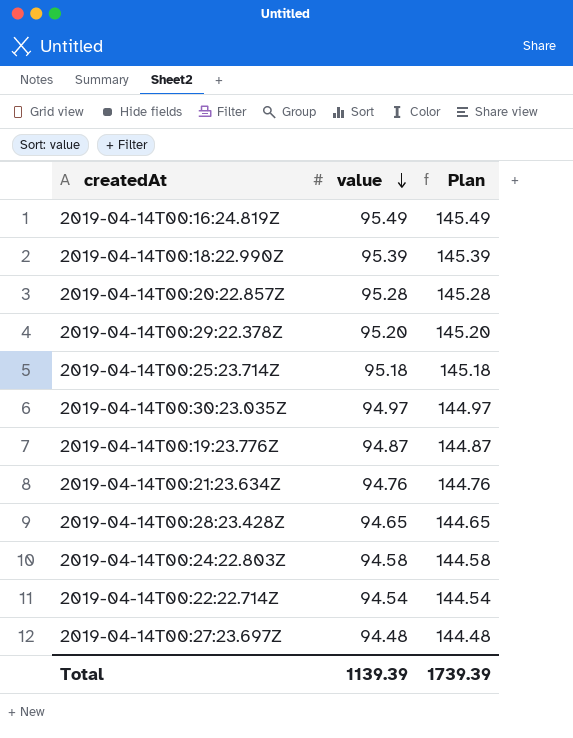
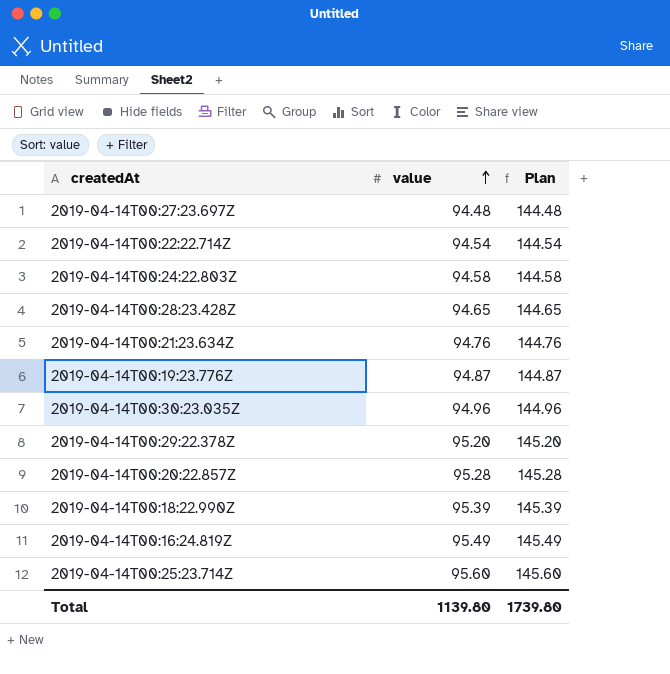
row order: value descending -> value ascending
2019-04-14T00:30:23.035Z | value: 94.97 -> 94.96
2019-04-14T00:30:23.035Z | Plan: 144.97 -> 144.96
2019-04-14T00:25:23.714Z | value: 95.18 -> 95.60
2019-04-14T00:25:23.714Z | Plan: 145.18 -> 145.60
Total | value: 1139.39 -> 1139.80
Total | Plan: 1739.39 -> 1739.80

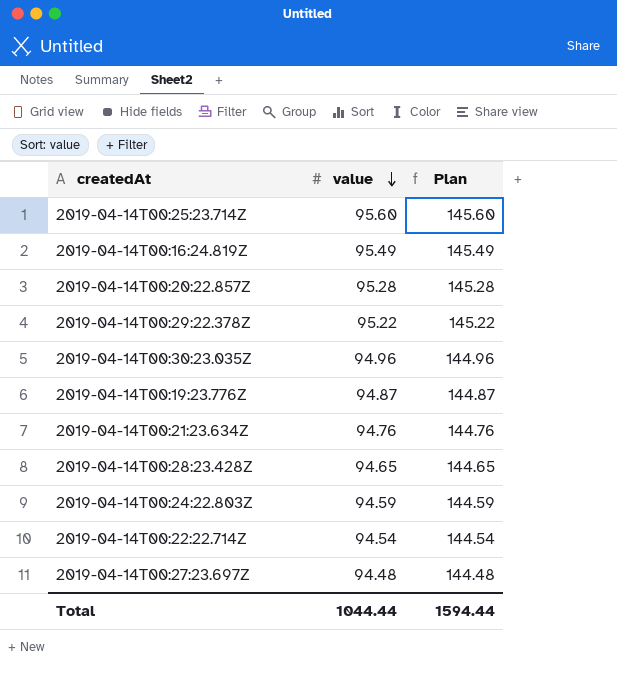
row order: value ascending -> value descending
row 2019-04-14T00:18:22.990Z: 95.39 | 145.39 -> none
2019-04-14T00:29:22.378Z | value: 95.20 -> 95.22
2019-04-14T00:29:22.378Z | Plan: 145.20 -> 145.22
2019-04-14T00:24:22.803Z | value: 94.58 -> 94.59
2019-04-14T00:24:22.803Z | Plan: 144.58 -> 144.59
Total | value: 1139.80 -> 1044.44
Total | Plan: 1739.80 -> 1594.44

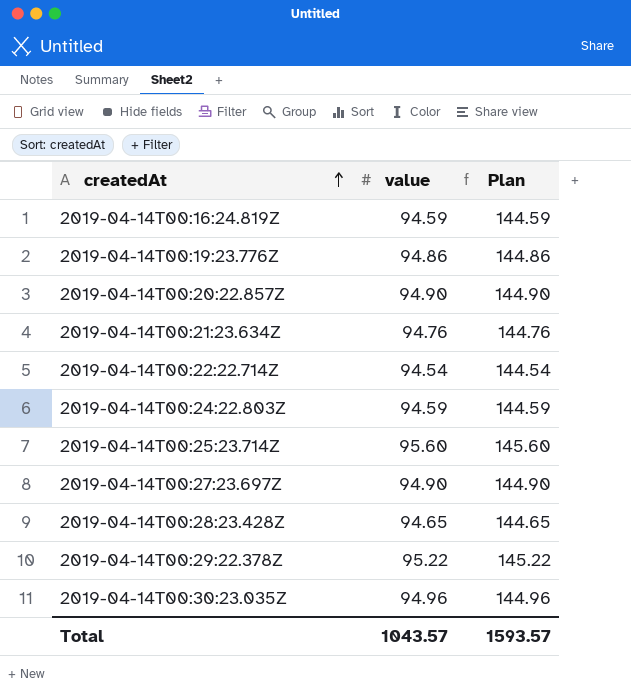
row order: value descending -> createdAt ascending
2019-04-14T00:16:24.819Z | value: 95.49 -> 94.59
2019-04-14T00:16:24.819Z | Plan: 145.49 -> 144.59
2019-04-14T00:19:23.776Z | value: 94.87 -> 94.86
2019-04-14T00:19:23.776Z | Plan: 144.87 -> 144.86
2019-04-14T00:20:22.857Z | value: 95.28 -> 94.90
2019-04-14T00:20:22.857Z | Plan: 145.28 -> 144.90
2019-04-14T00:27:23.697Z | value: 94.48 -> 94.90
2019-04-14T00:27:23.697Z | Plan: 144.48 -> 144.90
Total | value: 1044.44 -> 1043.57
Total | Plan: 1594.44 -> 1593.57

